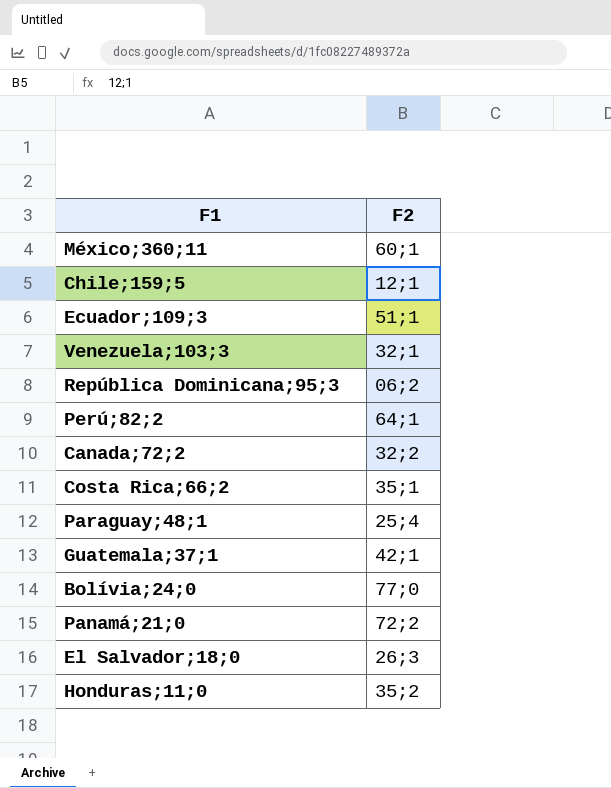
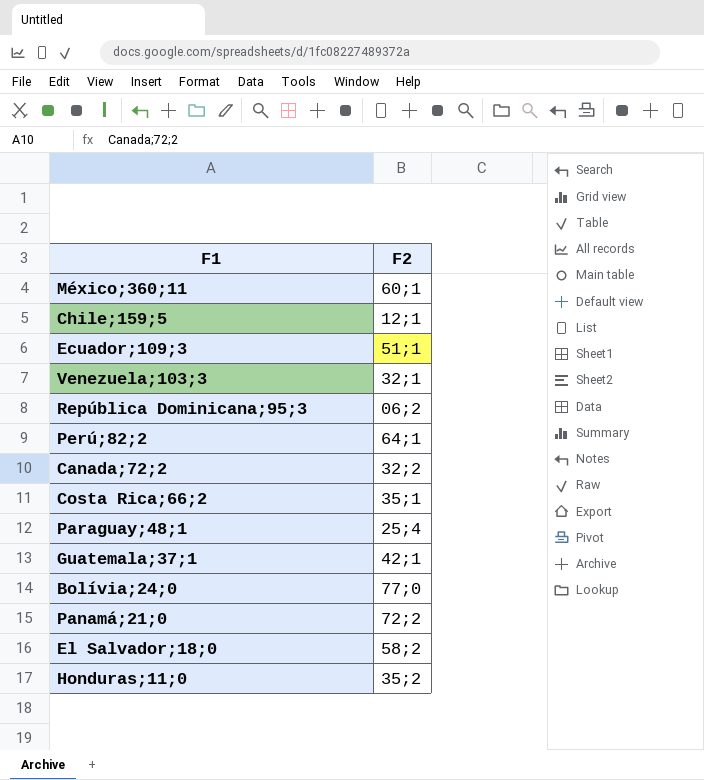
El Salvador;18;0 | F2: 26;3 -> 58;2

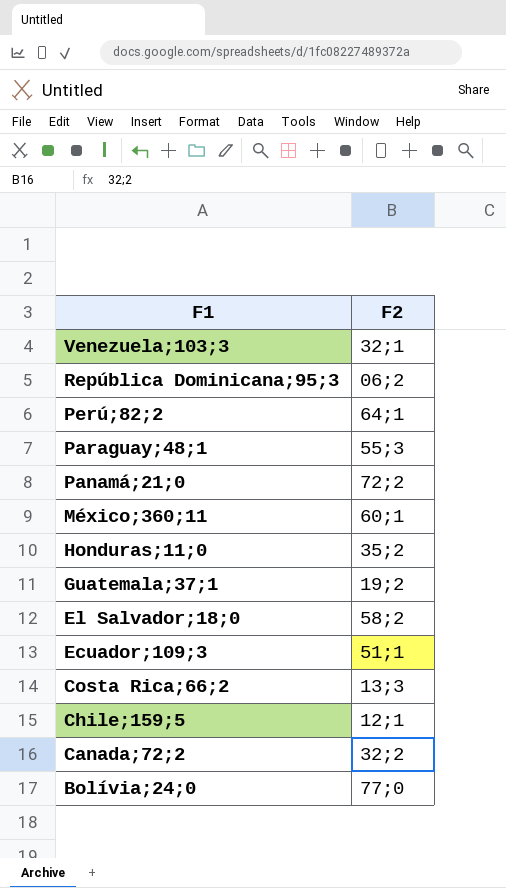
row order: none -> F1 descending
Paraguay;48;1 | F2: 25;4 -> 55;3
Guatemala;37;1 | F2: 42;1 -> 19;2
Costa Rica;66;2 | F2: 35;1 -> 13;3

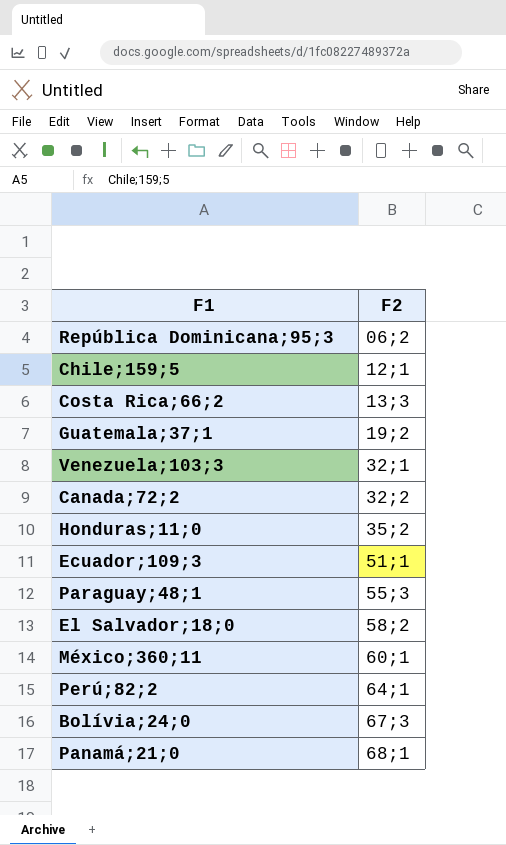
row order: F1 descending -> F2 ascending
Bolívia;24;0 | F2: 77;0 -> 67;3
Panamá;21;0 | F2: 72;2 -> 68;1

